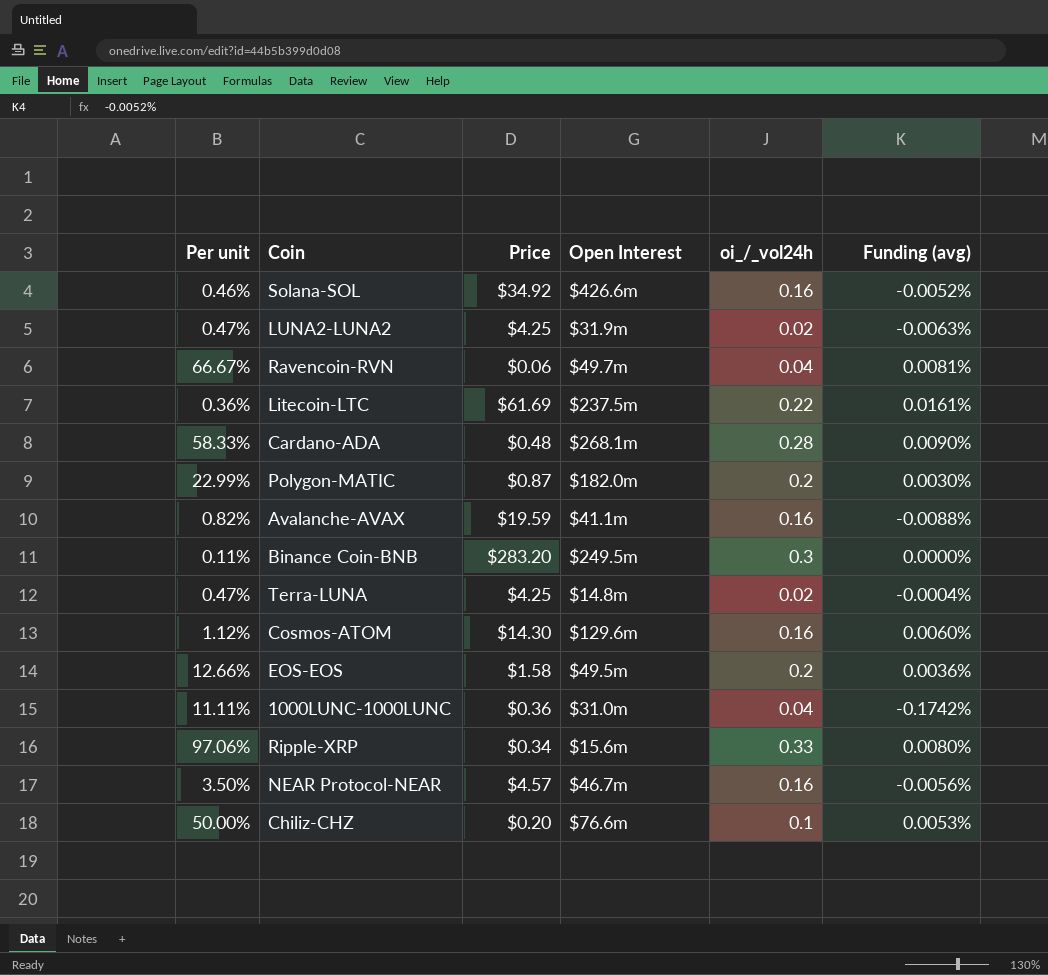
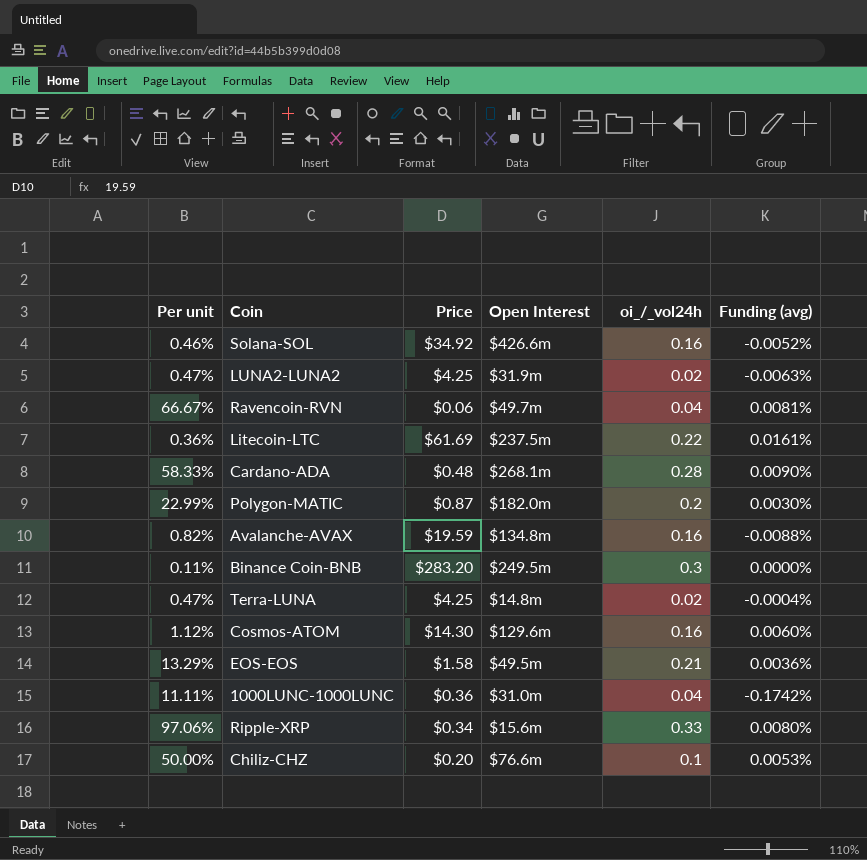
row NEAR Protocol-NEAR: 3.50% | $4.57 | $46.7m | 0.16 | -0.0056% -> none
Avalanche-AVAX | Open Interest: $41.1m -> $134.8m
EOS-EOS | Per unit: 12.66% -> 13.29%
EOS-EOS | oi_/_vol24h: 0.2 -> 0.21

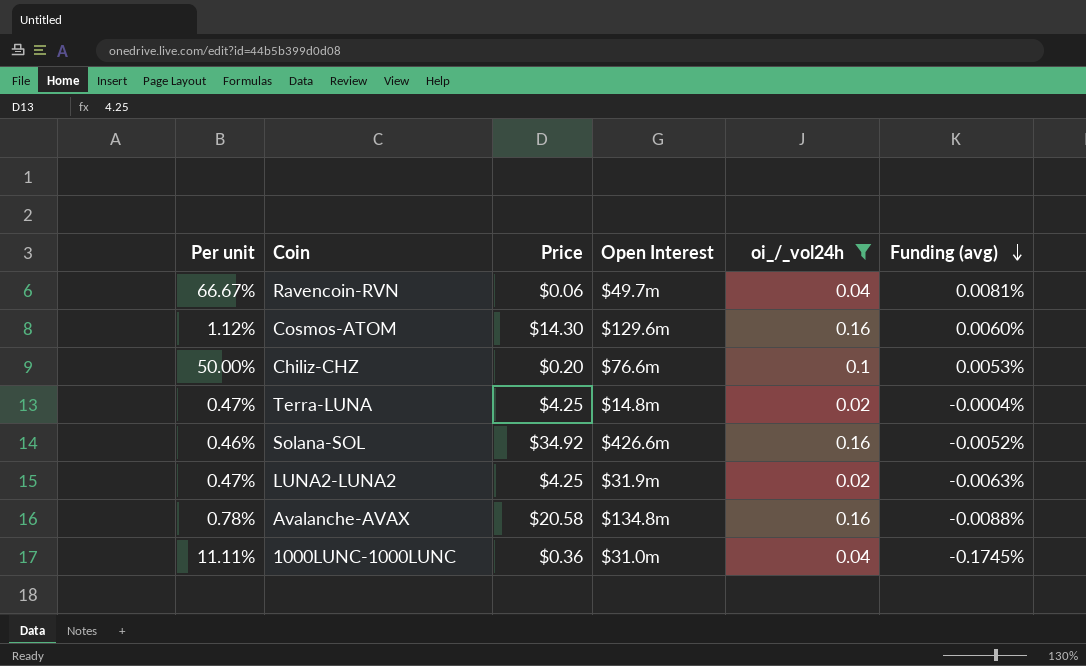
filter: none -> oi_/_vol24h <= 0.16
row order: none -> Funding (avg) descending
Avalanche-AVAX | Per unit: 0.82% -> 0.78%
Avalanche-AVAX | Price: $19.59 -> $20.58
1000LUNC-1000LUNC | Funding (avg): -0.1742% -> -0.1745%

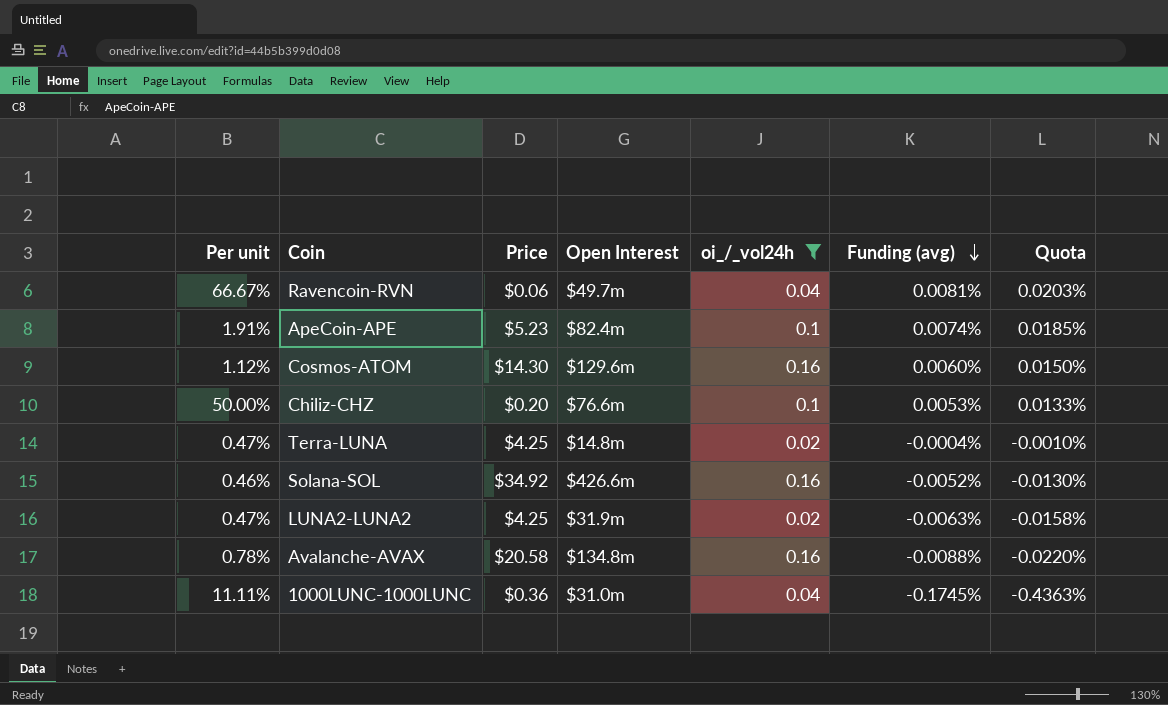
column Quota | formula: none -> [Funding (avg)] * 2.5
row ApeCoin-APE: none -> 1.91% | $5.23 | $82.4m | 0.1 | 0.0074% | 0.0185%

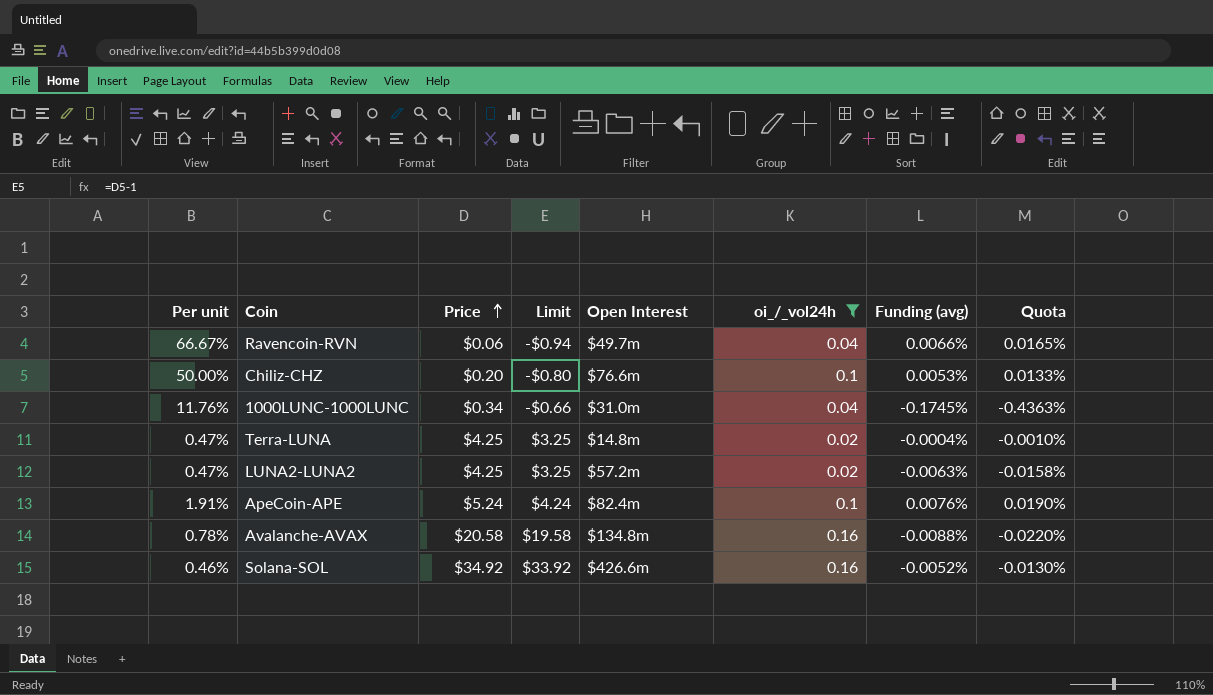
row order: Funding (avg) descending -> Price ascending
column Limit | formula: none -> [Price] - 1
row Cosmos-ATOM: 1.12% | $14.30 | $129.6m | 0.16 | 0.0060% | 0.0150% -> none
Ravencoin-RVN | Funding (avg): 0.0081% -> 0.0066%
Ravencoin-RVN | Quota: 0.0203% -> 0.0165%
1000LUNC-1000LUNC | Per unit: 11.11% -> 11.76%
1000LUNC-1000LUNC | Price: $0.36 -> $0.34
LUNA2-LUNA2 | Open Interest: $31.9m -> $57.2m
ApeCoin-APE | Price: $5.23 -> $5.24
ApeCoin-APE | Funding (avg): 0.0074% -> 0.0076%
ApeCoin-APE | Quota: 0.0185% -> 0.0190%

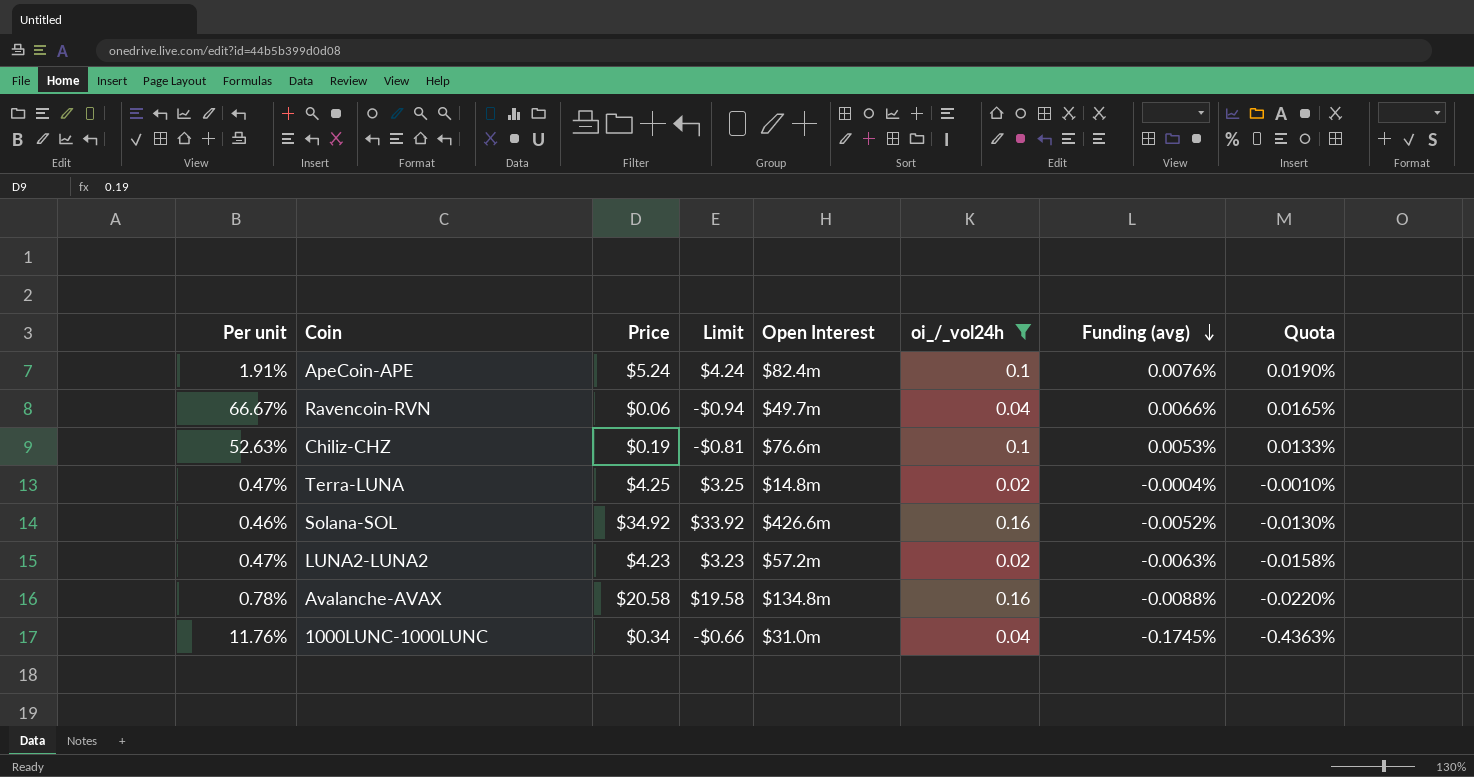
row order: Price ascending -> Funding (avg) descending
Chiliz-CHZ | Per unit: 50.00% -> 52.63%
Chiliz-CHZ | Price: $0.20 -> $0.19
Chiliz-CHZ | Limit: -$0.80 -> -$0.81
LUNA2-LUNA2 | Price: $4.25 -> $4.23
LUNA2-LUNA2 | Limit: $3.25 -> $3.23

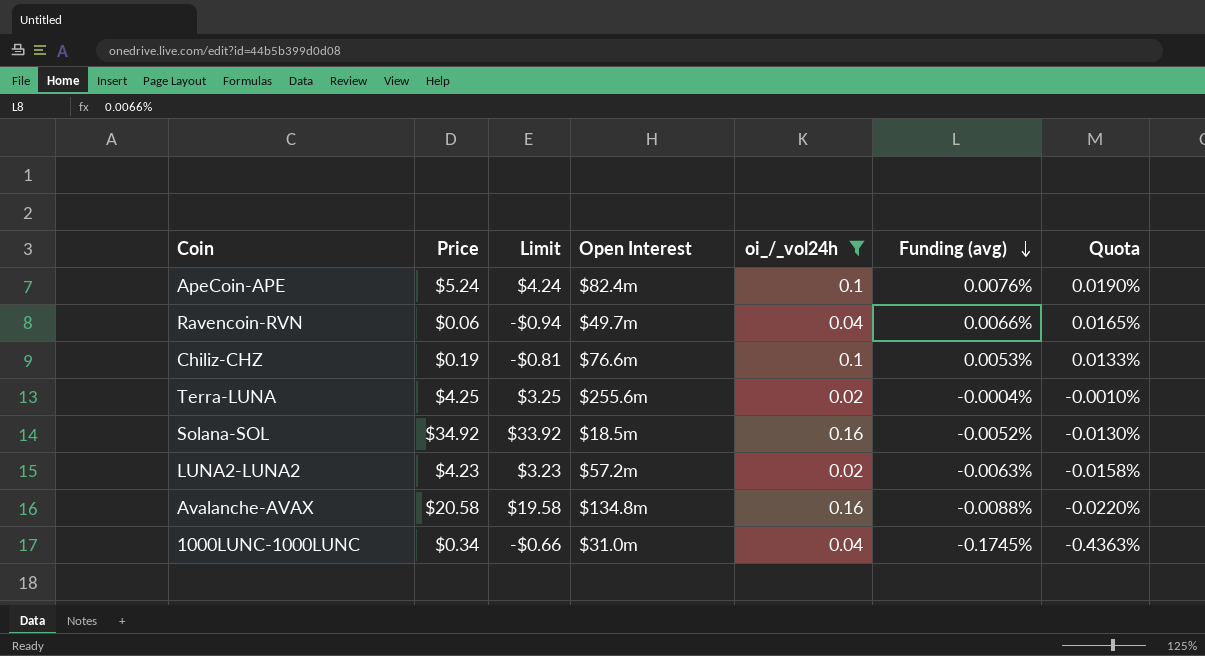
column Per unit | formula: [oi_/_vol24h] / [Price] -> none
Terra-LUNA | Open Interest: $14.8m -> $255.6m
Solana-SOL | Open Interest: $426.6m -> $18.5m

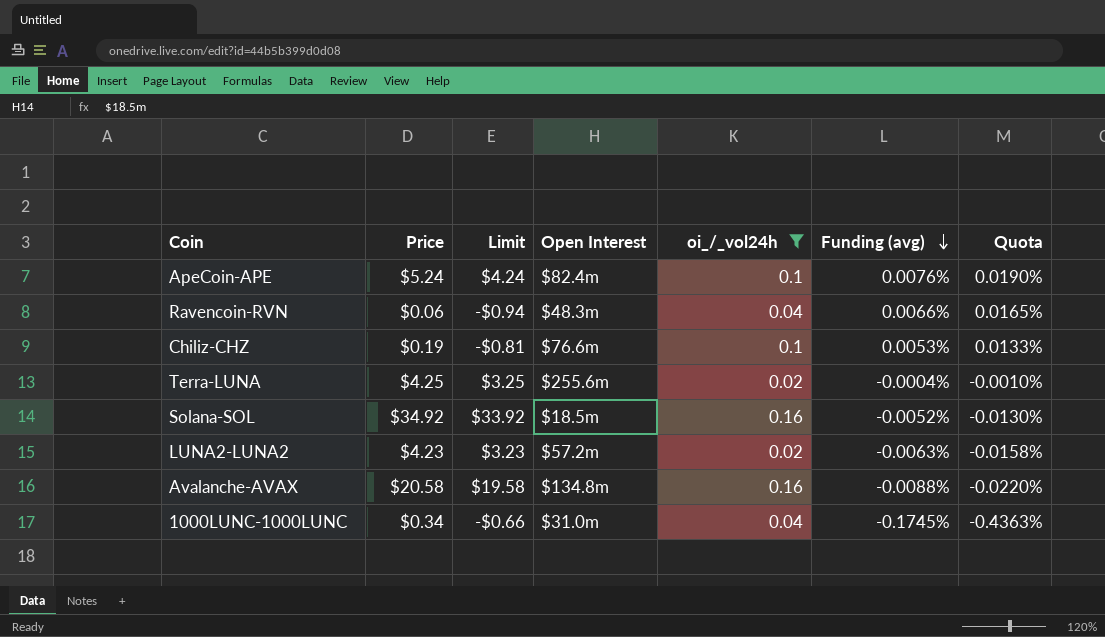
Ravencoin-RVN | Open Interest: $49.7m -> $48.3m

